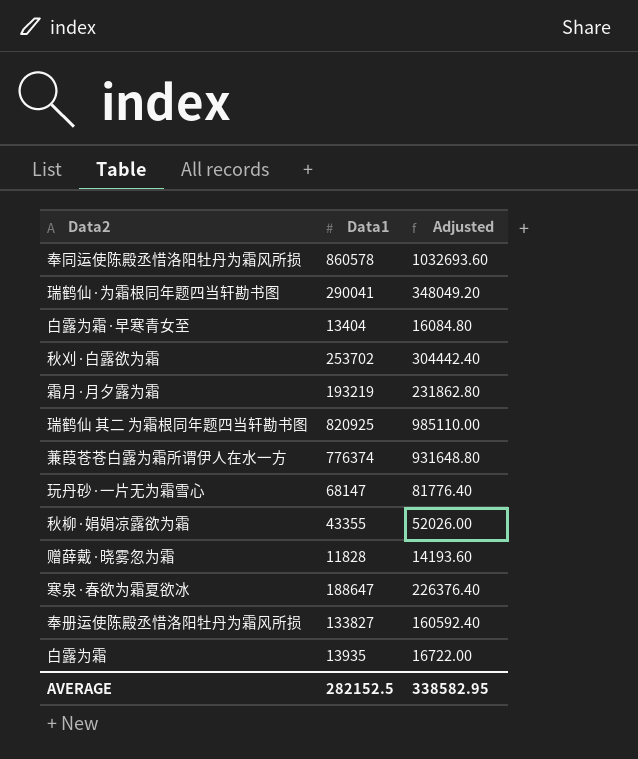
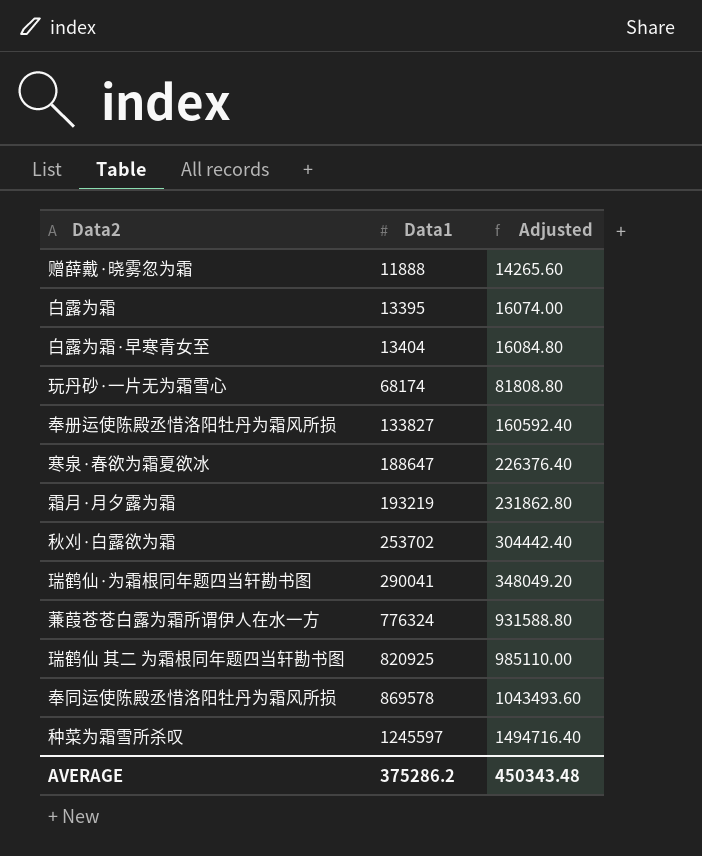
row order: none -> Data1 ascending
row 秋柳·娟娟凉露欲为霜: 43355 | 52026.00 -> none
赠薛戴·晓雾忽为霜 | Data1: 11828 -> 11888
赠薛戴·晓雾忽为霜 | Adjusted: 14193.60 -> 14265.60
白露为霜 | Data1: 13935 -> 13395
白露为霜 | Adjusted: 16722.00 -> 16074.00
玩丹砂·一片无为霜雪心 | Data1: 68147 -> 68174
玩丹砂·一片无为霜雪心 | Adjusted: 81776.40 -> 81808.80
蒹葭苍苍白露为霜所谓伊人在水一方 | Data1: 776374 -> 776324
蒹葭苍苍白露为霜所谓伊人在水一方 | Adjusted: 931648.80 -> 931588.80
奉同运使陈殿丞惜洛阳牡丹为霜风所损 | Data1: 860578 -> 869578
奉同运使陈殿丞惜洛阳牡丹为霜风所损 | Adjusted: 1032693.60 -> 1043493.60
row 种菜为霜雪所杀叹: none -> 1245597 | 1494716.40
AVERAGE | Data1: 282152.5 -> 375286.2
AVERAGE | Adjusted: 338582.95 -> 450343.48

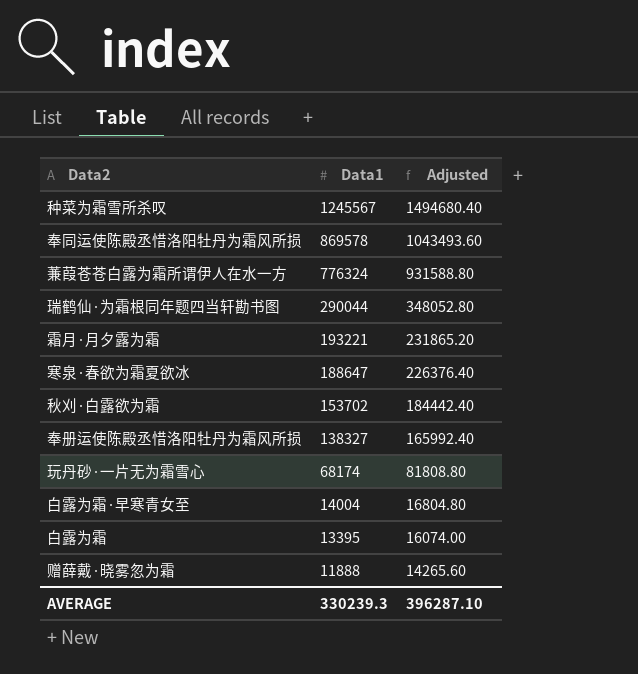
row order: Data1 ascending -> Data1 descending
row 瑞鹤仙 其二 为霜根同年题四当轩勘书图: 820925 | 985110.00 -> none
种菜为霜雪所杀叹 | Data1: 1245597 -> 1245567
种菜为霜雪所杀叹 | Adjusted: 1494716.40 -> 1494680.40
瑞鹤仙·为霜根同年题四当轩勘书图 | Data1: 290041 -> 290044
瑞鹤仙·为霜根同年题四当轩勘书图 | Adjusted: 348049.20 -> 348052.80
霜月·月夕露为霜 | Data1: 193219 -> 193221
霜月·月夕露为霜 | Adjusted: 231862.80 -> 231865.20
秋刈·白露欲为霜 | Data1: 253702 -> 153702
秋刈·白露欲为霜 | Adjusted: 304442.40 -> 184442.40
奉册运使陈殿丞惜洛阳牡丹为霜风所损 | Data1: 133827 -> 138327
奉册运使陈殿丞惜洛阳牡丹为霜风所损 | Adjusted: 160592.40 -> 165992.40
白露为霜·早寒青女至 | Data1: 13404 -> 14004
白露为霜·早寒青女至 | Adjusted: 16084.80 -> 16804.80
AVERAGE | Data1: 375286.2 -> 330239.3
AVERAGE | Adjusted: 450343.48 -> 396287.10

